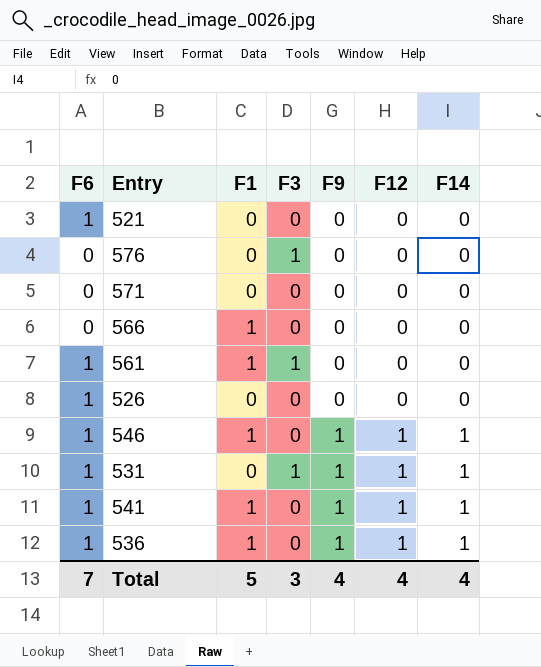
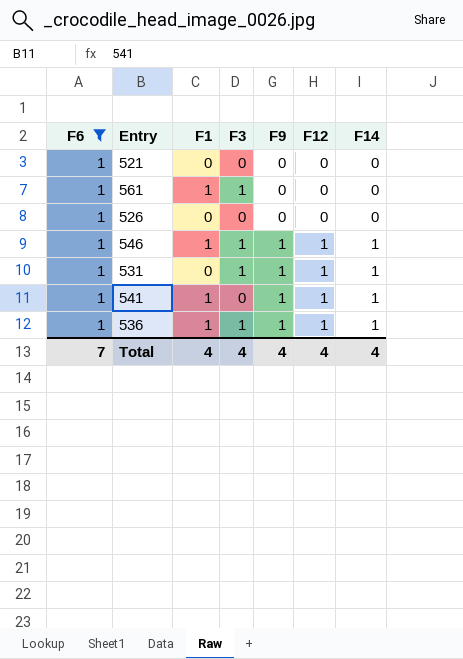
filter: none -> F6 = 1
546 | F3: 0 -> 1
536 | F3: 0 -> 1
Total | F1: 5 -> 4
Total | F3: 3 -> 4

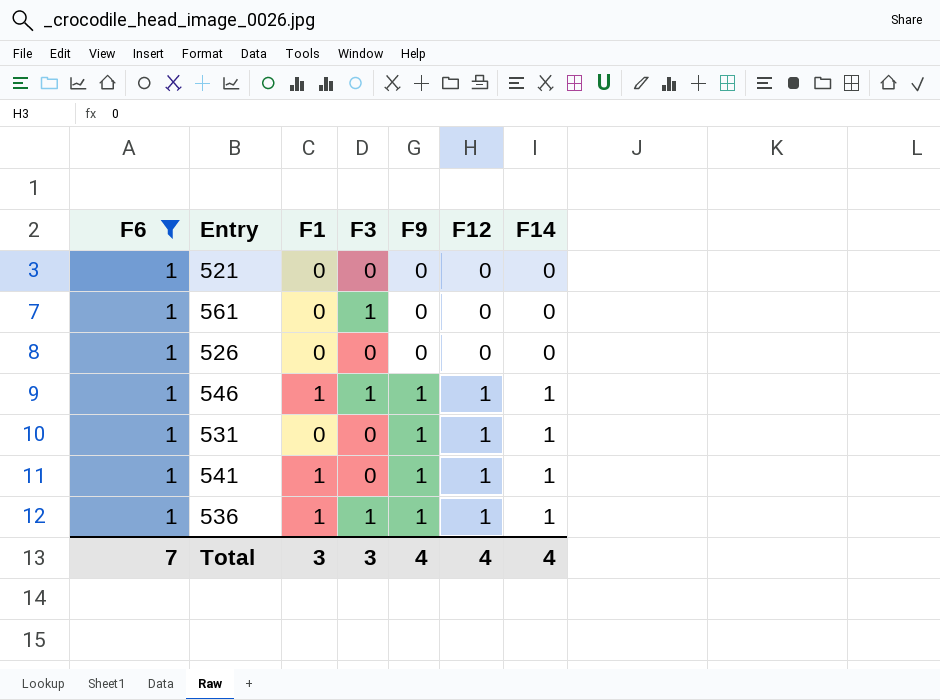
561 | F1: 1 -> 0
531 | F3: 1 -> 0
Total | F1: 4 -> 3
Total | F3: 4 -> 3

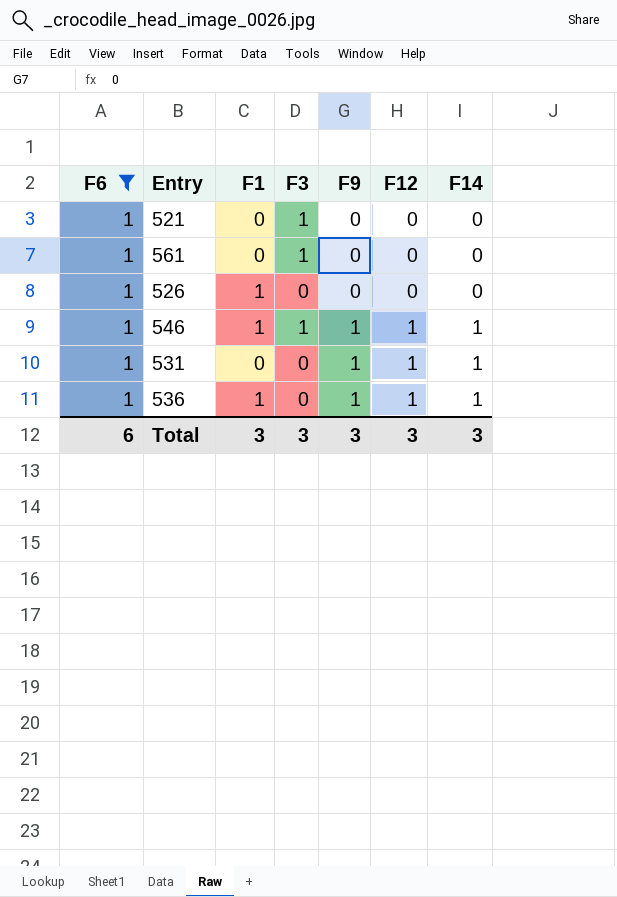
row 541: 1 | 1 | 0 | 1 | 1 | 1 -> none
521 | F3: 0 -> 1
526 | F1: 0 -> 1
536 | F3: 1 -> 0
Total | F6: 7 -> 6
Total | F9: 4 -> 3
Total | F12: 4 -> 3
Total | F14: 4 -> 3

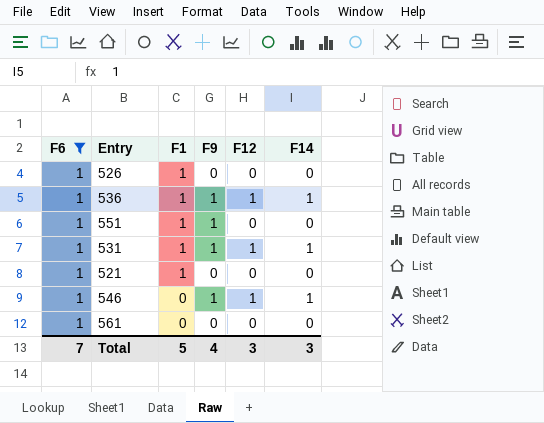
row order: F9 ascending -> F1 descending
column F3 | position: 4 -> none
row 551: none -> 1 | 1 | 1 | 0 | 0
531 | F1: 0 -> 1
521 | F1: 0 -> 1
546 | F1: 1 -> 0
Total | F6: 6 -> 7
Total | F1: 3 -> 5
Total | F9: 3 -> 4

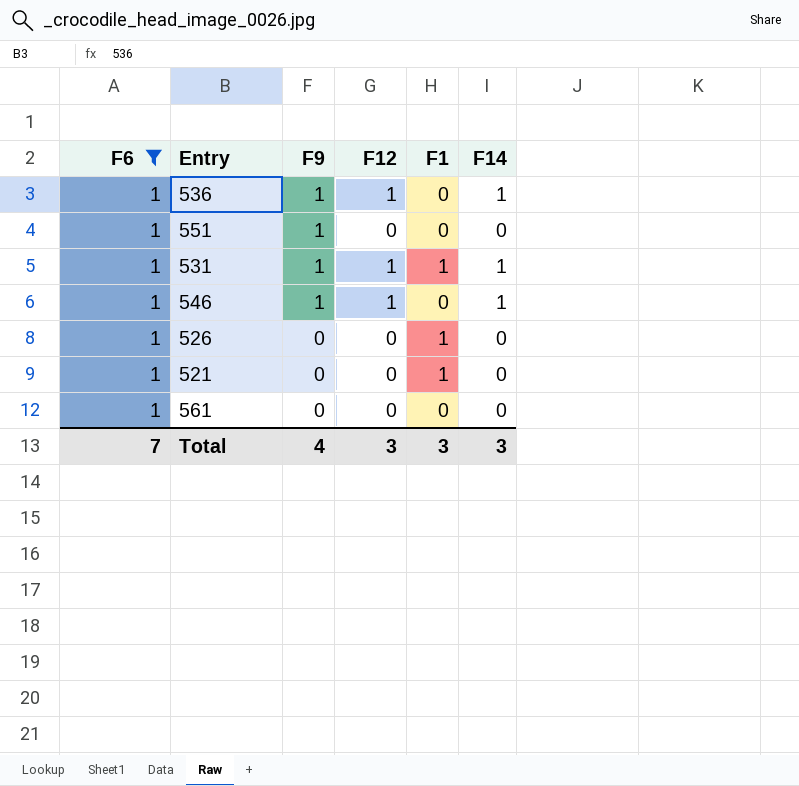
row order: F1 descending -> F9 descending
column F1 | position: 3 -> 5
536 | F1: 1 -> 0
551 | F1: 1 -> 0
Total | F1: 5 -> 3

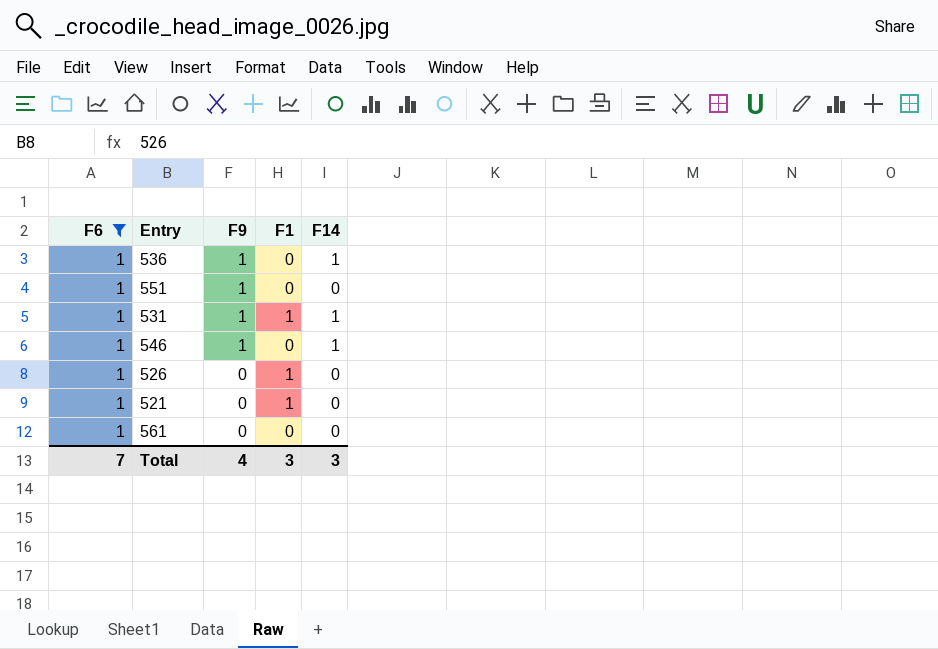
column F12 | position: 4 -> none

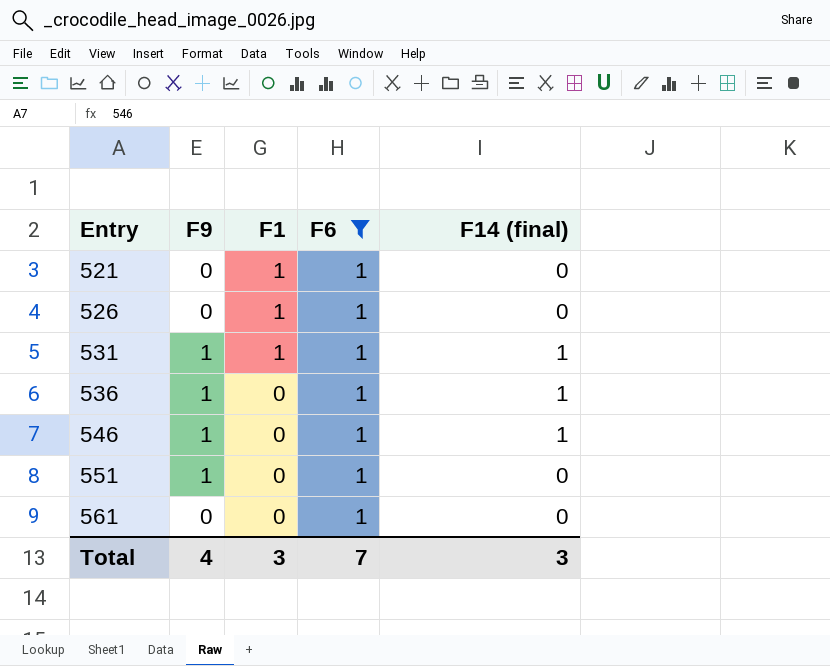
row order: F9 descending -> Entry ascending
column F6 | position: 1 -> 4
column name: F14 -> F14 (final)

